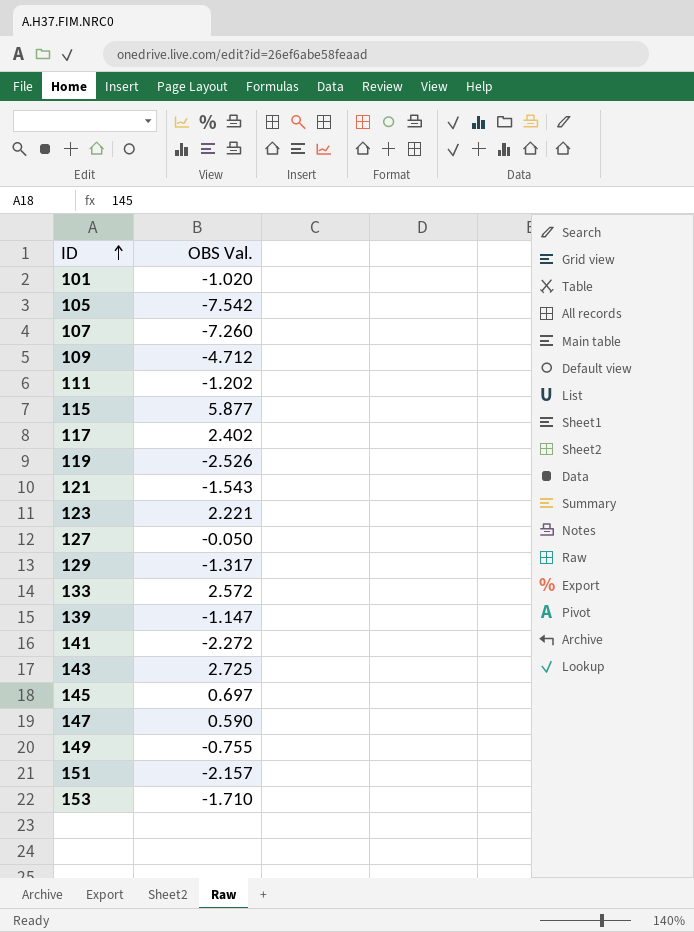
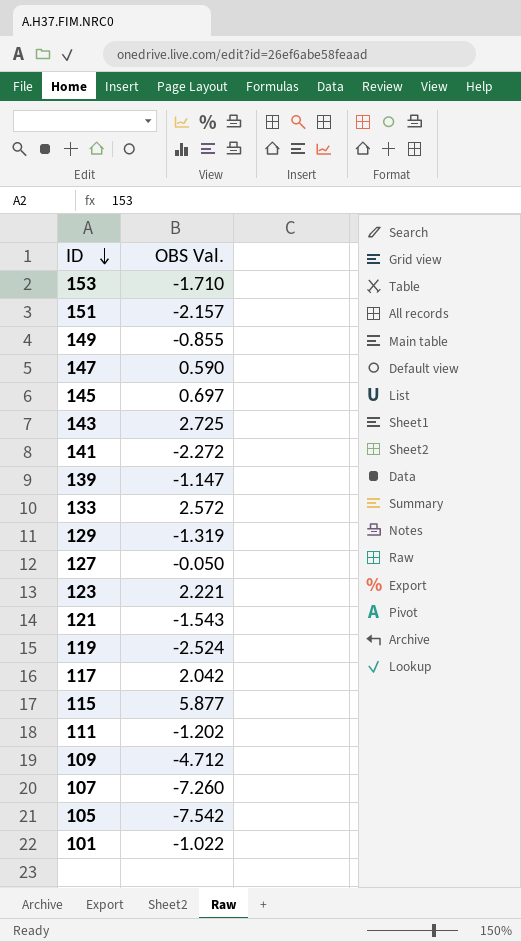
row order: ID ascending -> ID descending
149 | OBS Val.: -0.755 -> -0.855
129 | OBS Val.: -1.317 -> -1.319
119 | OBS Val.: -2.526 -> -2.524
117 | OBS Val.: 2.402 -> 2.042
101 | OBS Val.: -1.020 -> -1.022

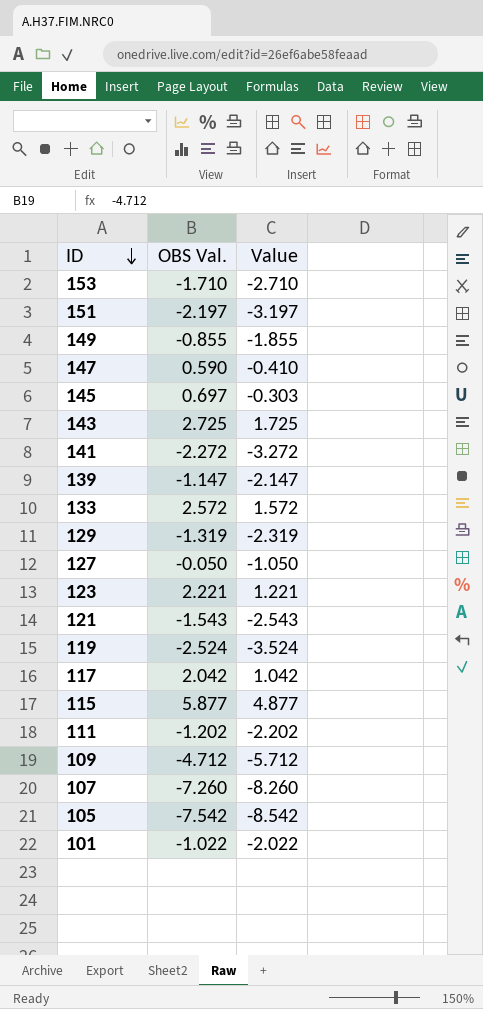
column Value | formula: none -> [OBS Val.] - 1
151 | OBS Val.: -2.157 -> -2.197

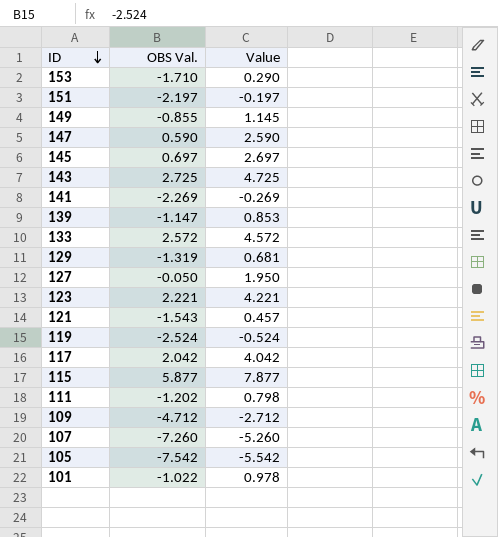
column Value | formula: [OBS Val.] - 1 -> [OBS Val.] + 2
141 | OBS Val.: -2.272 -> -2.269

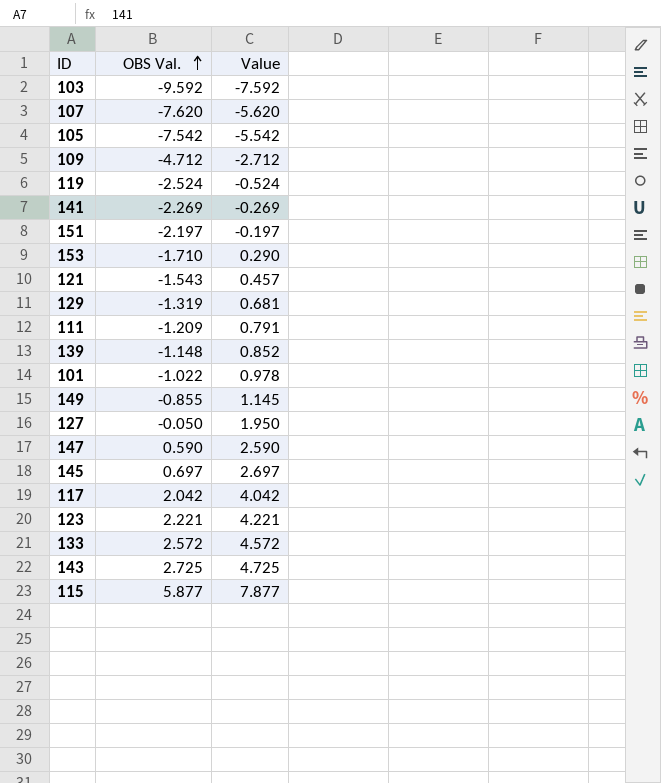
row order: ID descending -> OBS Val. ascending
row 103: none -> -9.592 | -7.592
107 | OBS Val.: -7.260 -> -7.620
107 | Value: -5.260 -> -5.620
111 | OBS Val.: -1.202 -> -1.209
111 | Value: 0.798 -> 0.791
139 | OBS Val.: -1.147 -> -1.148
139 | Value: 0.853 -> 0.852

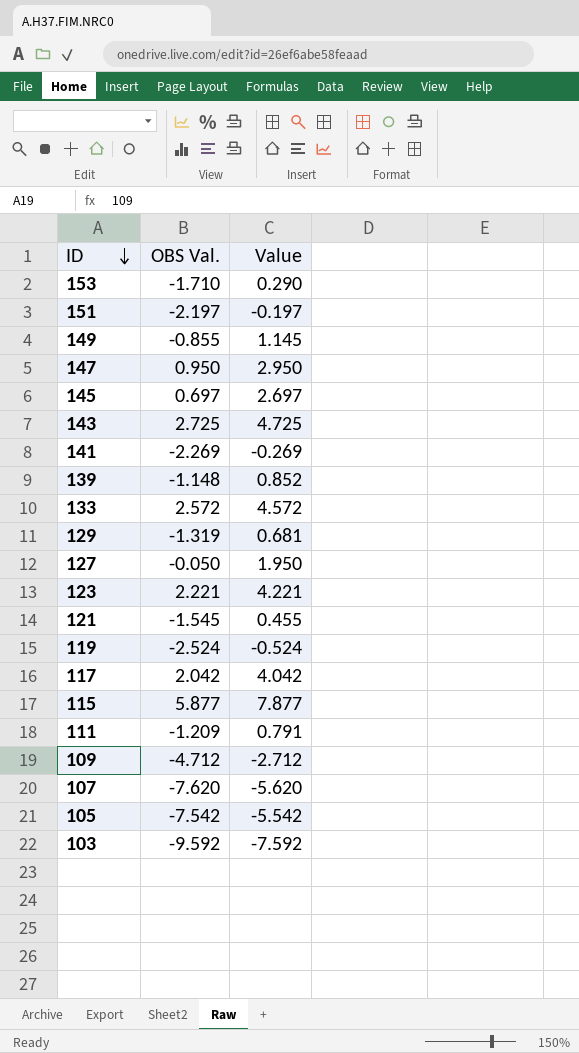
row order: OBS Val. ascending -> ID descending
row 101: -1.022 | 0.978 -> none
147 | OBS Val.: 0.590 -> 0.950
147 | Value: 2.590 -> 2.950
121 | OBS Val.: -1.543 -> -1.545
121 | Value: 0.457 -> 0.455

